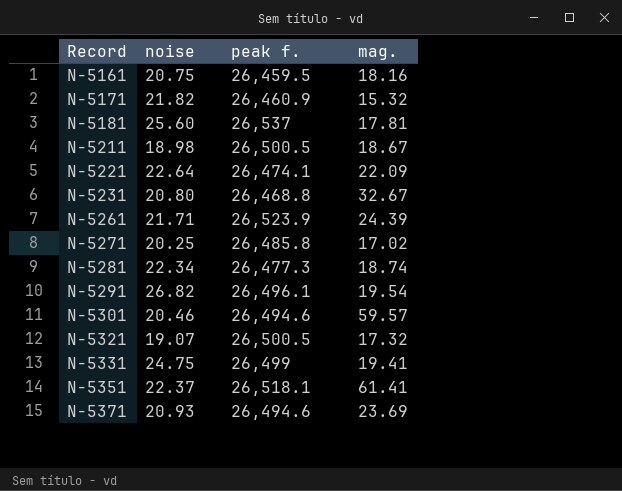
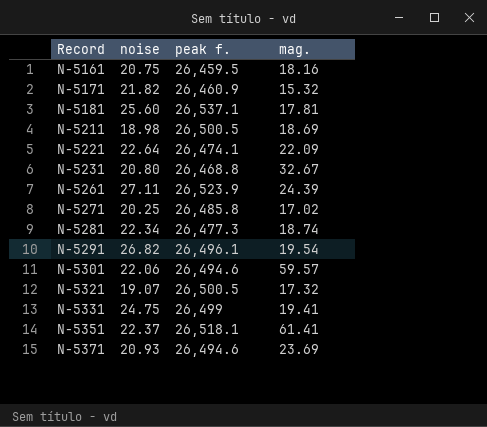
N-5181 | peak f.: 26,537 -> 26,537.1
N-5211 | mag.: 18.67 -> 18.69
N-5261 | noise: 21.71 -> 27.11
N-5301 | noise: 20.46 -> 22.06

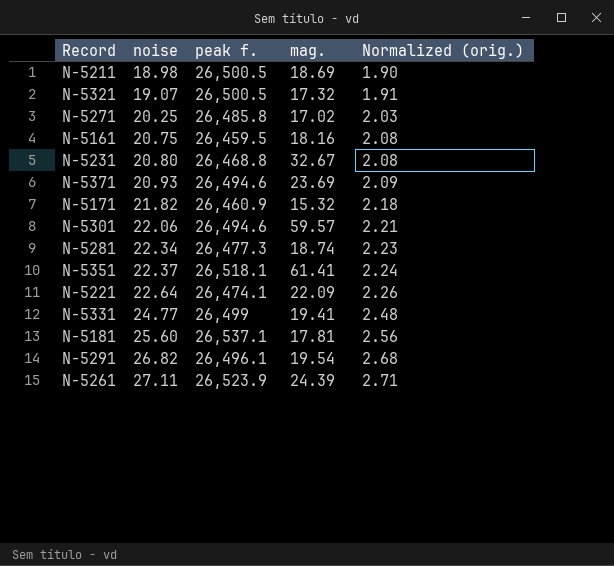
row order: Record ascending -> noise ascending
column Normalized (orig.) | formula: none -> [noise] * 0.1
N-5331 | noise: 24.75 -> 24.77

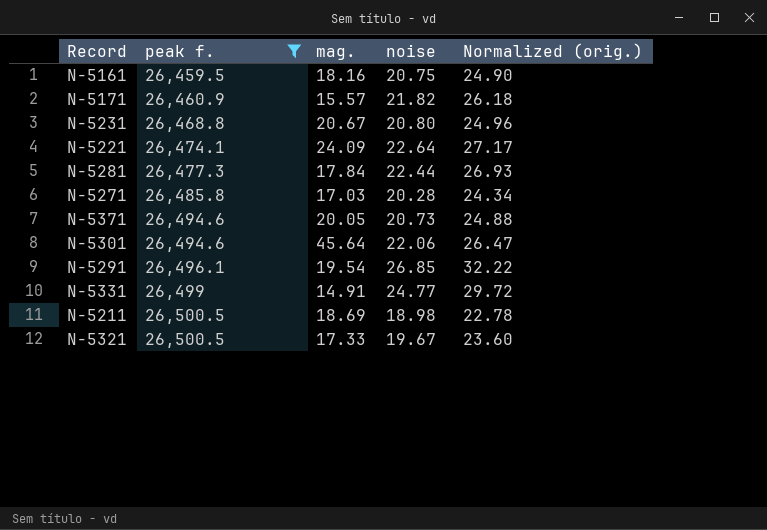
filter: none -> peak f. <= 26,500.5
row order: noise ascending -> peak f. ascending
column noise | position: 2 -> 4
column Normalized (orig.) | formula: [noise] * 0.1 -> [noise] * 1.2
N-5171 | mag.: 15.32 -> 15.57
N-5231 | mag.: 32.67 -> 20.67
N-5221 | mag.: 22.09 -> 24.09
N-5281 | mag.: 18.74 -> 17.84
N-5281 | noise: 22.34 -> 22.44
N-5271 | mag.: 17.02 -> 17.03
N-5271 | noise: 20.25 -> 20.28
N-5371 | mag.: 23.69 -> 20.05
N-5371 | noise: 20.93 -> 20.73
N-5301 | mag.: 59.57 -> 45.64
N-5291 | noise: 26.82 -> 26.85
N-5331 | mag.: 19.41 -> 14.91
N-5321 | mag.: 17.32 -> 17.33
N-5321 | noise: 19.07 -> 19.67

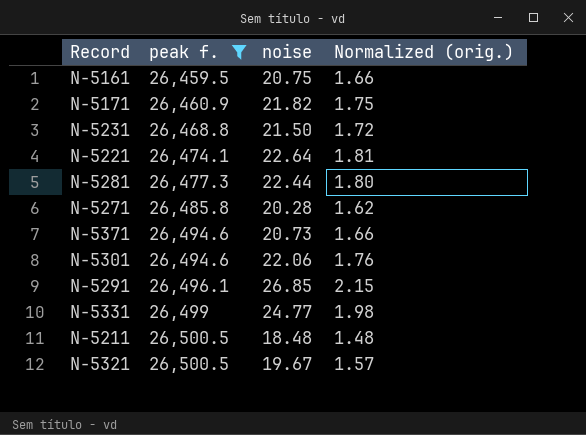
column mag. | position: 3 -> none
column Normalized (orig.) | formula: [noise] * 1.2 -> [noise] * 0.08
N-5231 | noise: 20.80 -> 21.50
N-5211 | noise: 18.98 -> 18.48

